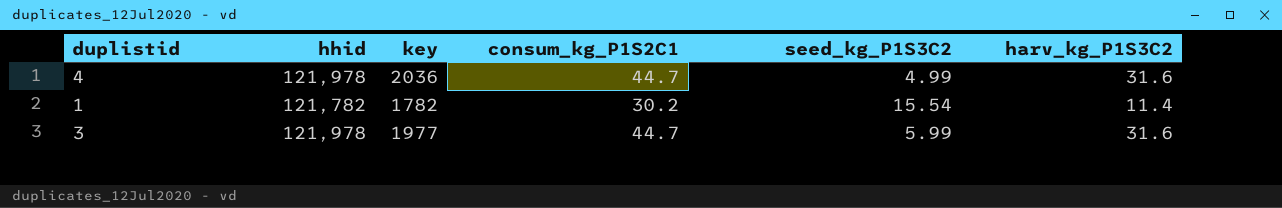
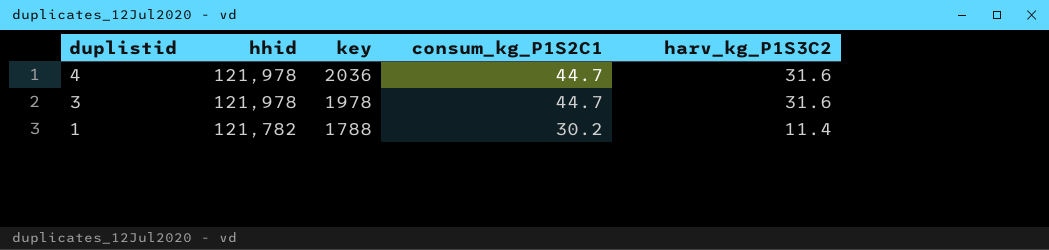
row order: none -> duplistid descending
column seed_kg_P1S3C2 | position: 5 -> none
3 | key: 1977 -> 1978
1 | key: 1782 -> 1788

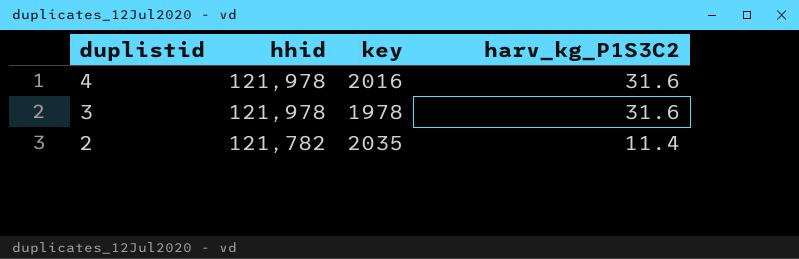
column consum_kg_P1S2C1 | position: 4 -> none
row 1: 121,782 | 1788 | 30.2 | 11.4 -> none
4 | key: 2036 -> 2016
row 2: none -> 121,782 | 2035 | 11.4

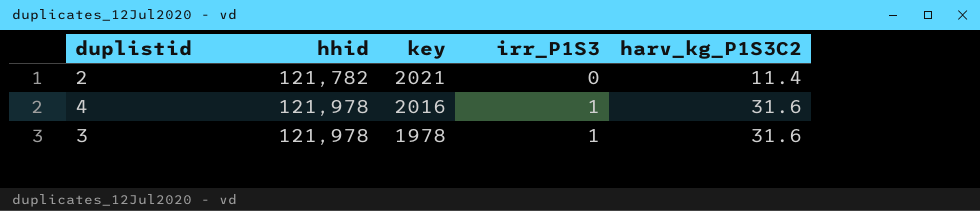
row order: duplistid descending -> hhid ascending
column irr_P1S3 | position: none -> 4
2 | key: 2035 -> 2021

